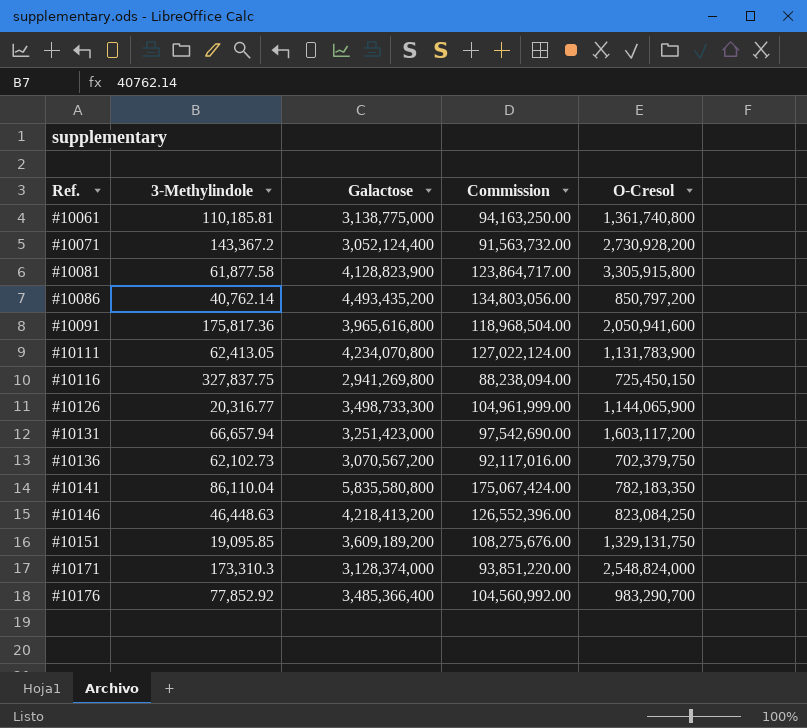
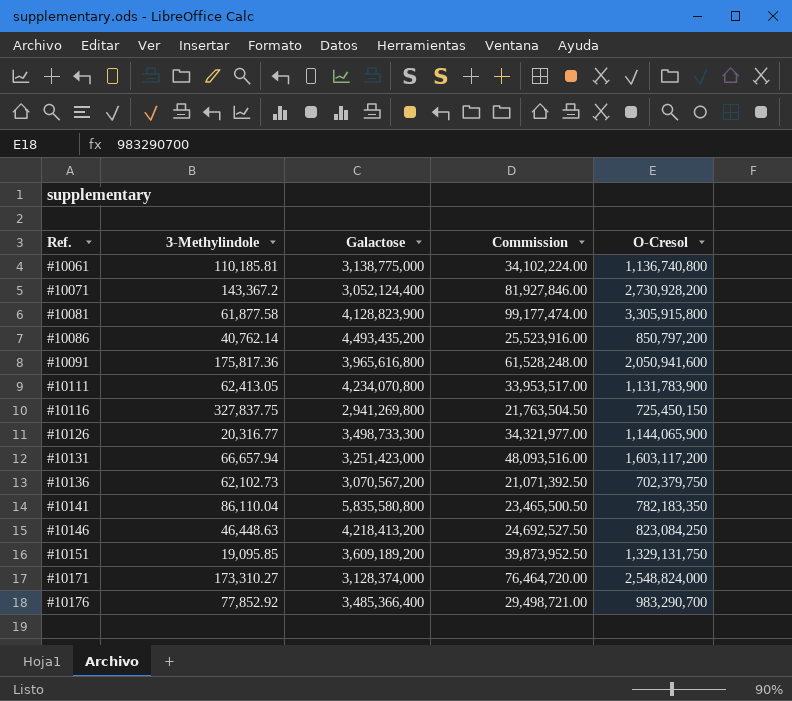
column Commission | formula: [Galactose] * 0.03 -> [O-Cresol] * 0.03
#10061 | O-Cresol: 1,361,740,800 -> 1,136,740,800
#10171 | 3-Methylindole: 173,310.3 -> 173,310.27

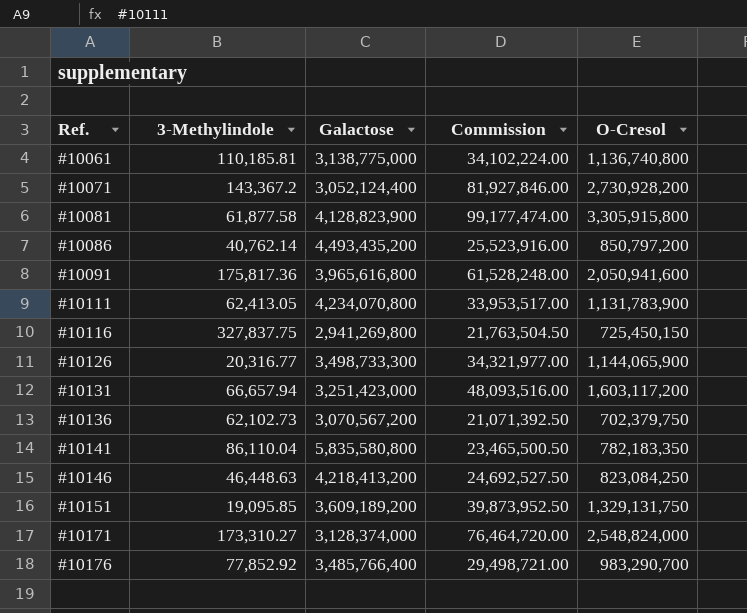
#10176 | Galactose: 3,485,366,400 -> 3,485,766,400

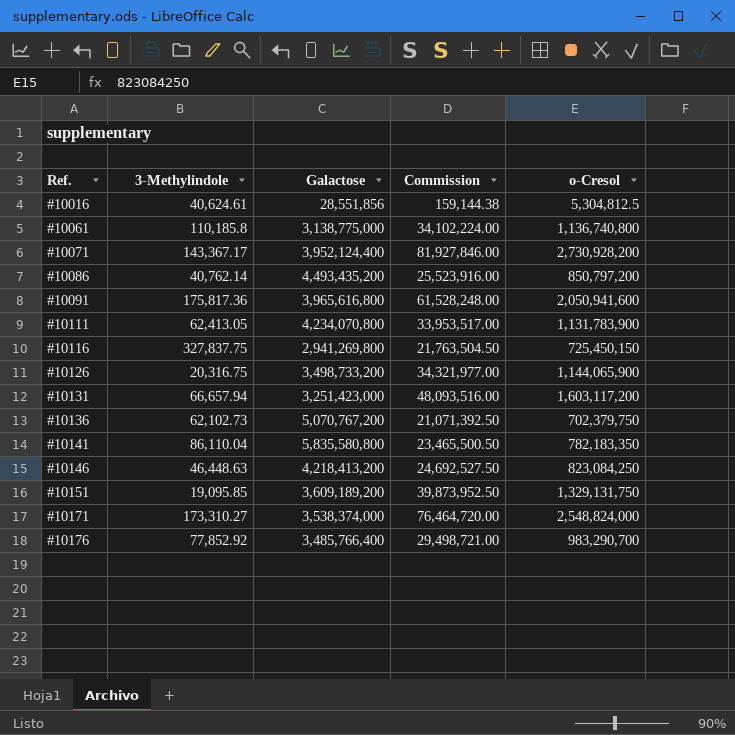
column name: O-Cresol -> o-Cresol
row #10081: 61,877.58 | 4,128,823,900 | 99,177,474.00 | 3,305,915,800 -> none
row #10016: none -> 40,624.61 | 28,551,856 | 159,144.38 | 5,304,812.5
#10061 | 3-Methylindole: 110,185.81 -> 110,185.8
#10071 | 3-Methylindole: 143,367.2 -> 143,367.17
#10071 | Galactose: 3,052,124,400 -> 3,952,124,400
#10126 | 3-Methylindole: 20,316.77 -> 20,316.75
#10126 | Galactose: 3,498,733,300 -> 3,498,733,200
#10136 | Galactose: 3,070,567,200 -> 5,070,767,200
#10171 | Galactose: 3,128,374,000 -> 3,538,374,000

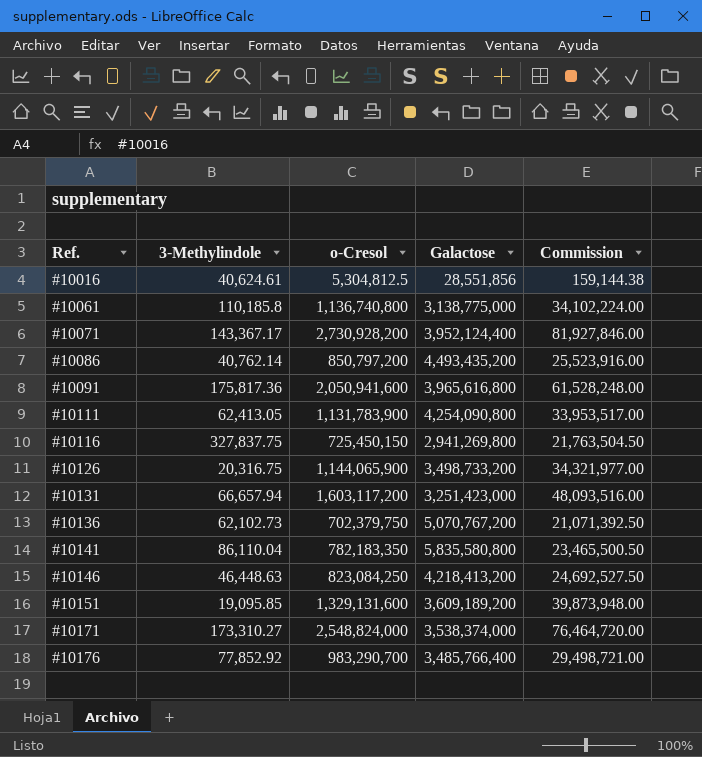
column o-Cresol | position: 5 -> 3
#10111 | Galactose: 4,234,070,800 -> 4,254,090,800
#10151 | o-Cresol: 1,329,131,750 -> 1,329,131,600
#10151 | Commission: 39,873,952.50 -> 39,873,948.00

